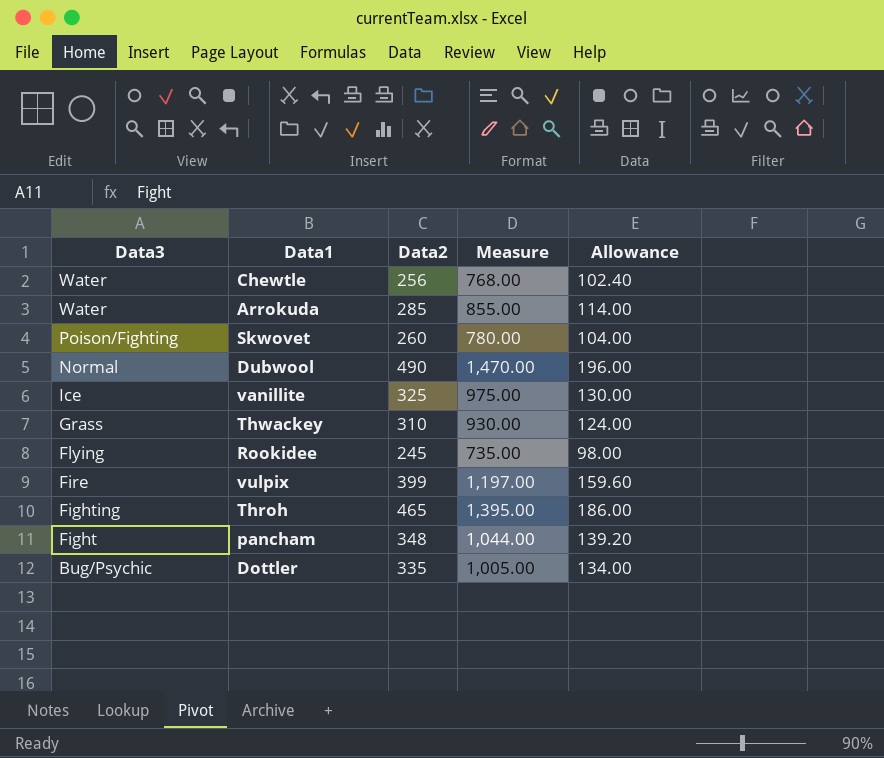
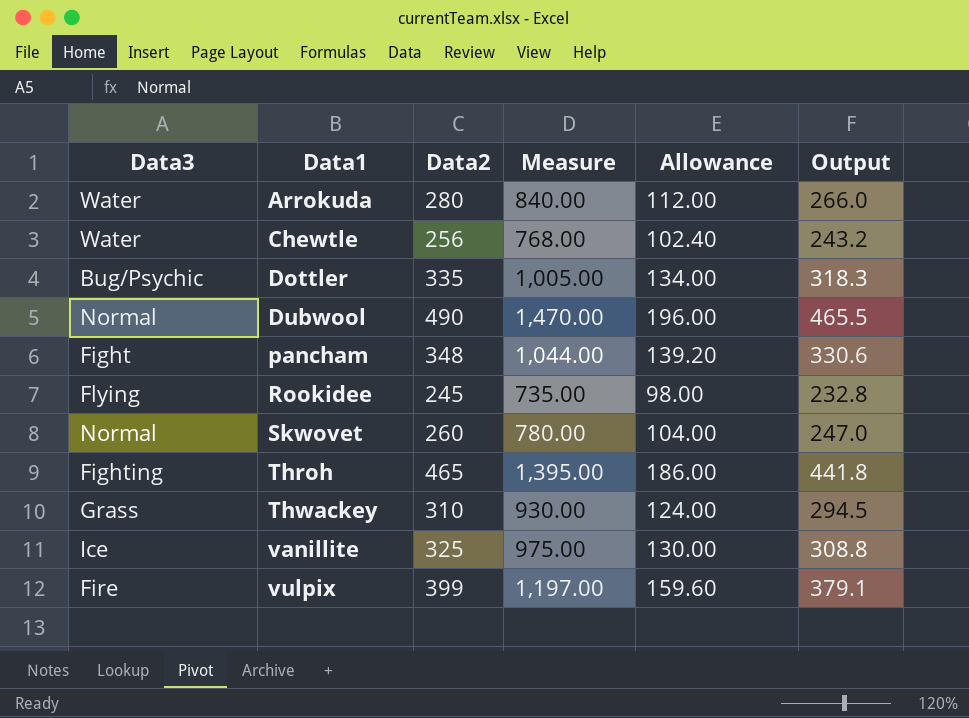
row order: Data3 descending -> Data1 ascending
column Output | formula: none -> [Data2] * 0.95
Arrokuda | Data2: 285 -> 280
Arrokuda | Measure: 855.00 -> 840.00
Arrokuda | Allowance: 114.00 -> 112.00
Skwovet | Data3: Poison/Fighting -> Normal

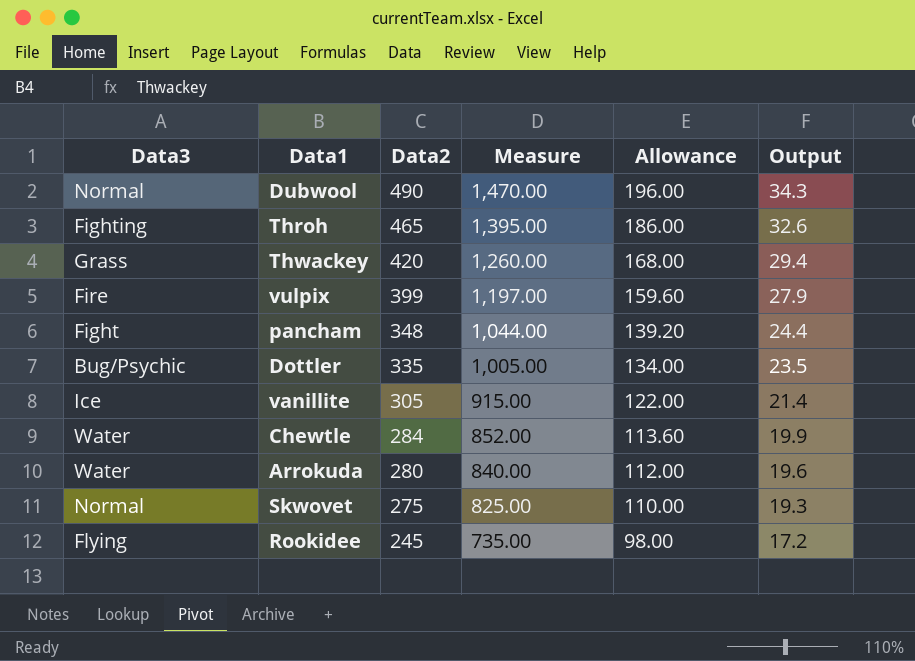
row order: Data1 ascending -> Data2 descending
column Output | formula: [Data2] * 0.95 -> [Data2] * 0.07
Thwackey | Data2: 310 -> 420
Thwackey | Measure: 930.00 -> 1,260.00
Thwackey | Allowance: 124.00 -> 168.00
vanillite | Data2: 325 -> 305
vanillite | Measure: 975.00 -> 915.00
vanillite | Allowance: 130.00 -> 122.00
Chewtle | Data2: 256 -> 284
Chewtle | Measure: 768.00 -> 852.00
Chewtle | Allowance: 102.40 -> 113.60
Skwovet | Data2: 260 -> 275
Skwovet | Measure: 780.00 -> 825.00
Skwovet | Allowance: 104.00 -> 110.00

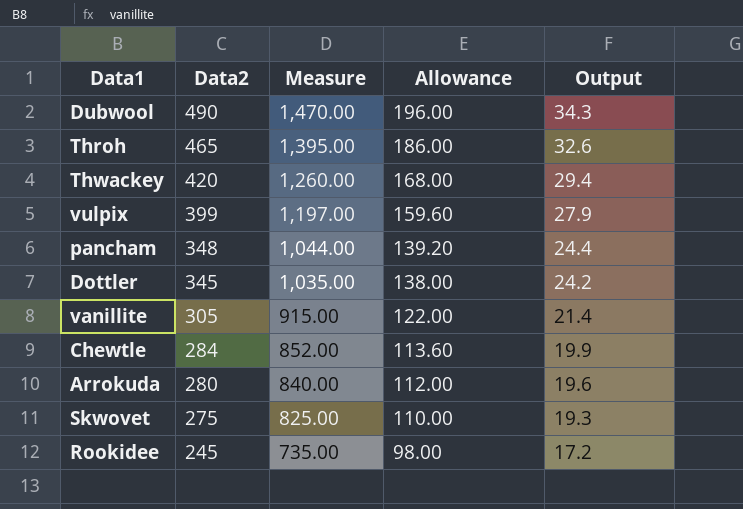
column Data3 | position: 1 -> none
Dottler | Data2: 335 -> 345
Dottler | Measure: 1,005.00 -> 1,035.00
Dottler | Allowance: 134.00 -> 138.00
Dottler | Output: 23.5 -> 24.2

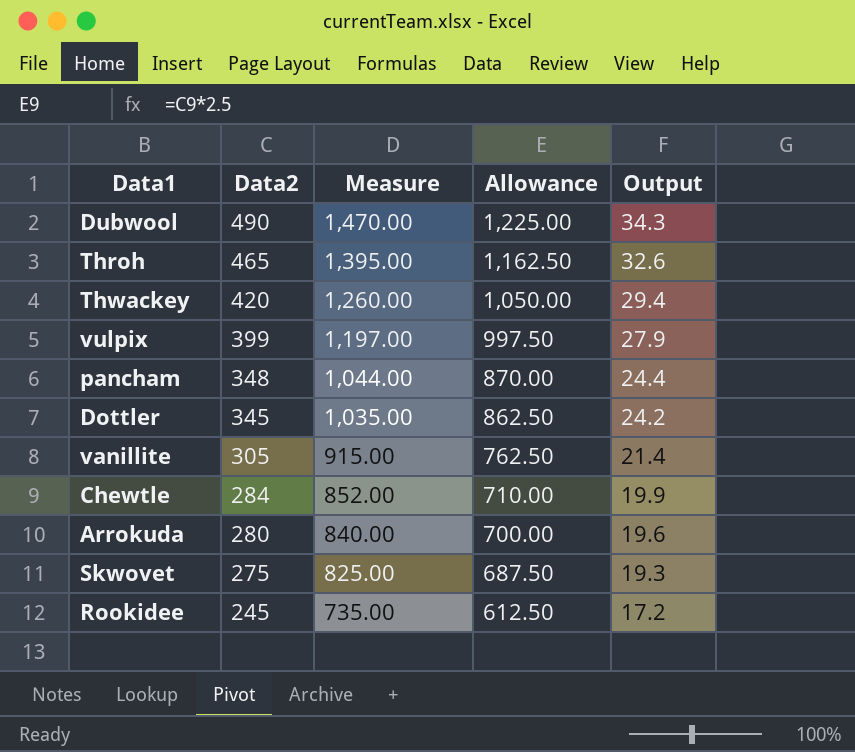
column Allowance | formula: [Data2] * 0.4 -> [Data2] * 2.5

